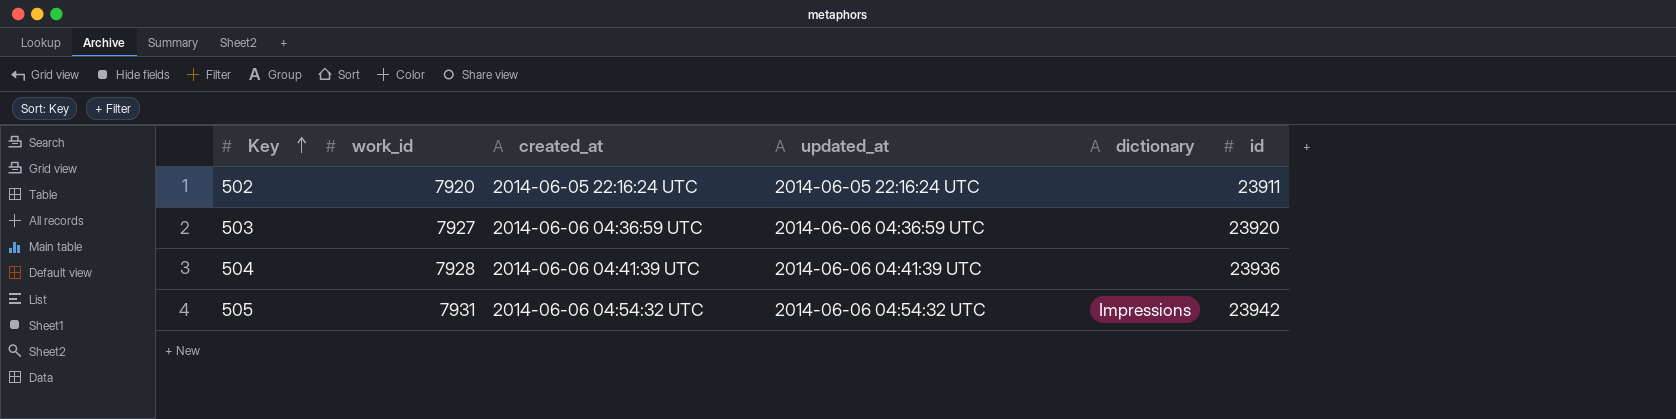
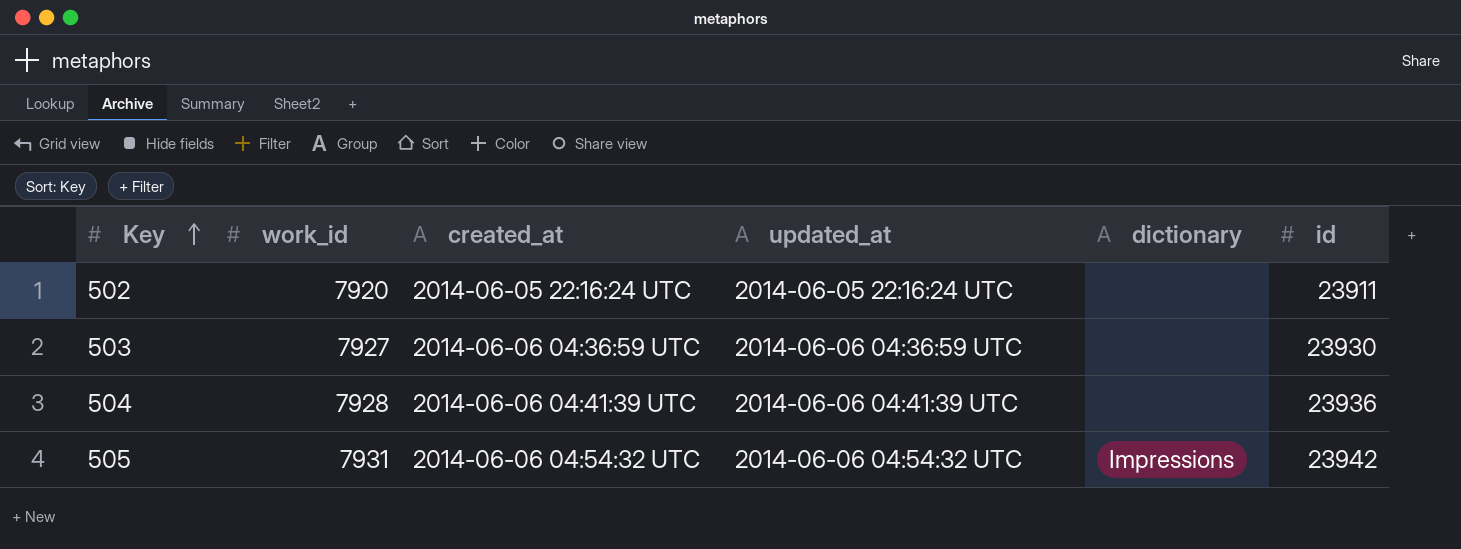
503 | id: 23920 -> 23930

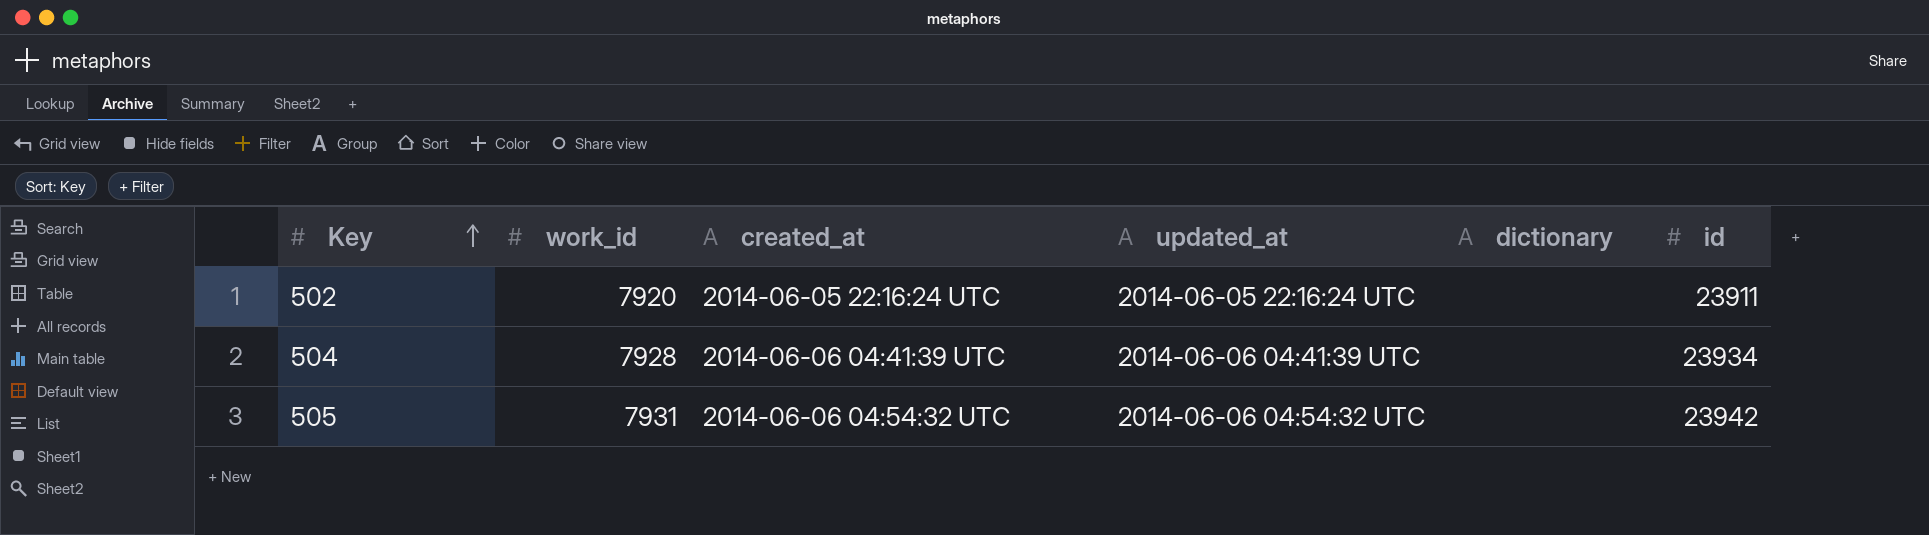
row 503: 7927 | 2014-06-06 04:36:59 UTC | 2014-06-06 04:36:59 UTC | none | 23930 -> none
504 | id: 23936 -> 23934
505 | dictionary: Impressions -> none

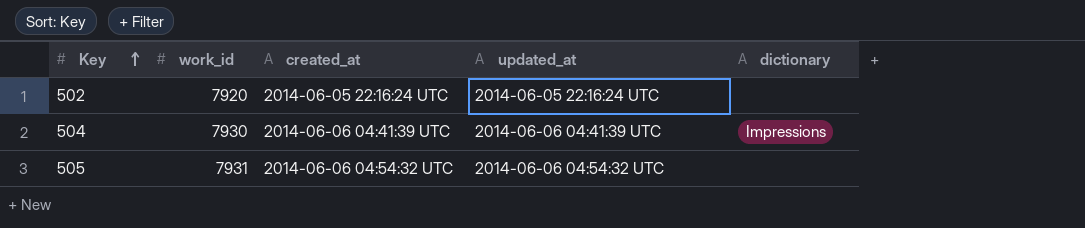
column id | position: 6 -> none
504 | work_id: 7928 -> 7930
504 | dictionary: none -> Impressions

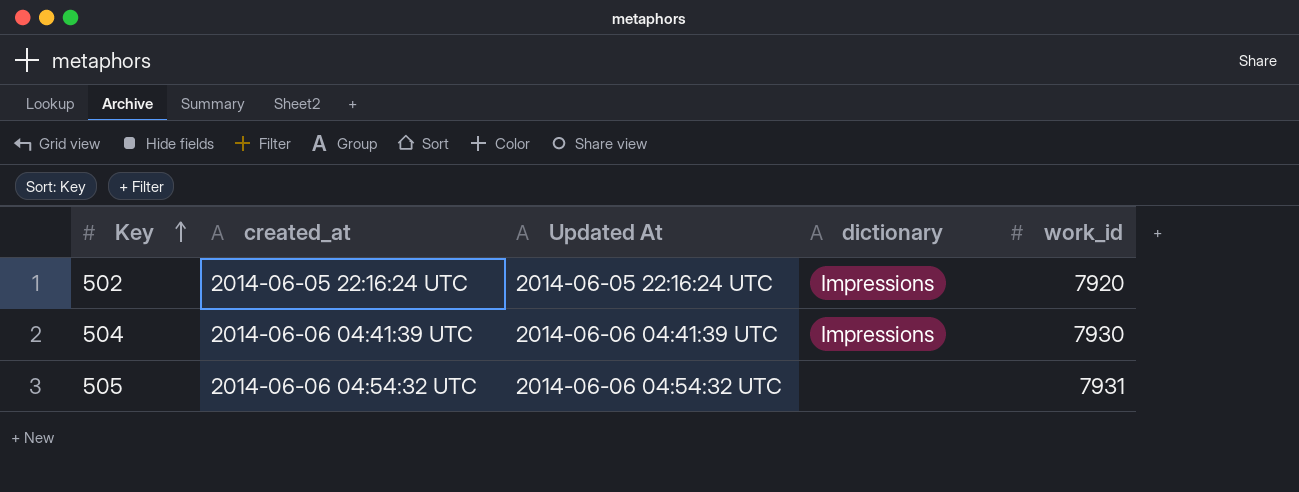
column name: updated_at -> Updated At
column work_id | position: 2 -> 5
502 | dictionary: none -> Impressions

